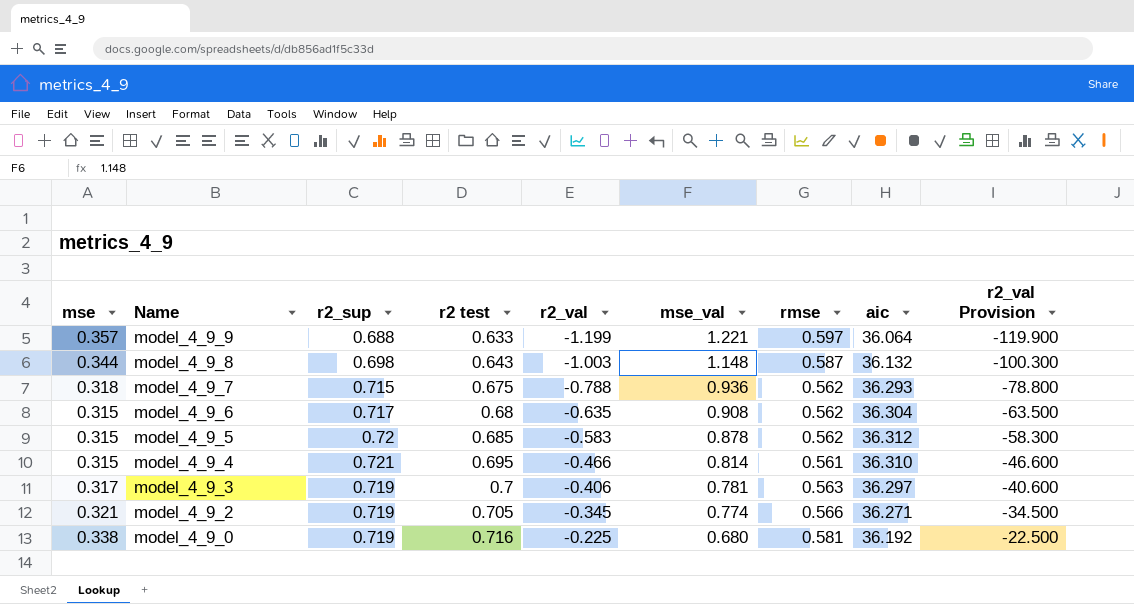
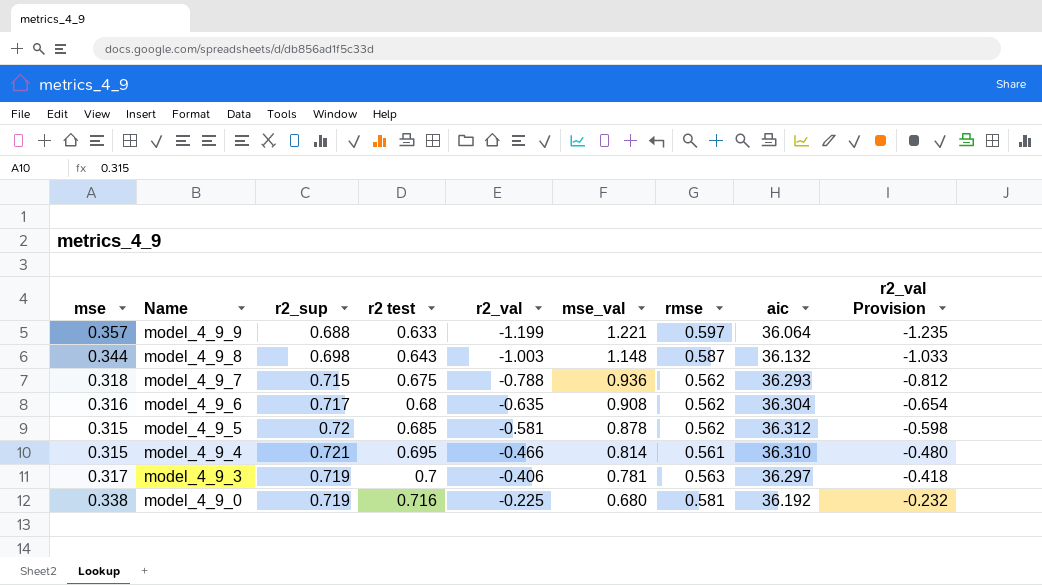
column r2_val Provision | formula: [r2_val] * 100 -> [r2_val] * 1.03
row model_4_9_2: 0.321 | 0.719 | 0.705 | -0.345 | 0.774 | 0.566 | 36.271 | -34.500 -> none
model_4_9_6 | mse: 0.315 -> 0.316
model_4_9_5 | r2_val: -0.583 -> -0.581

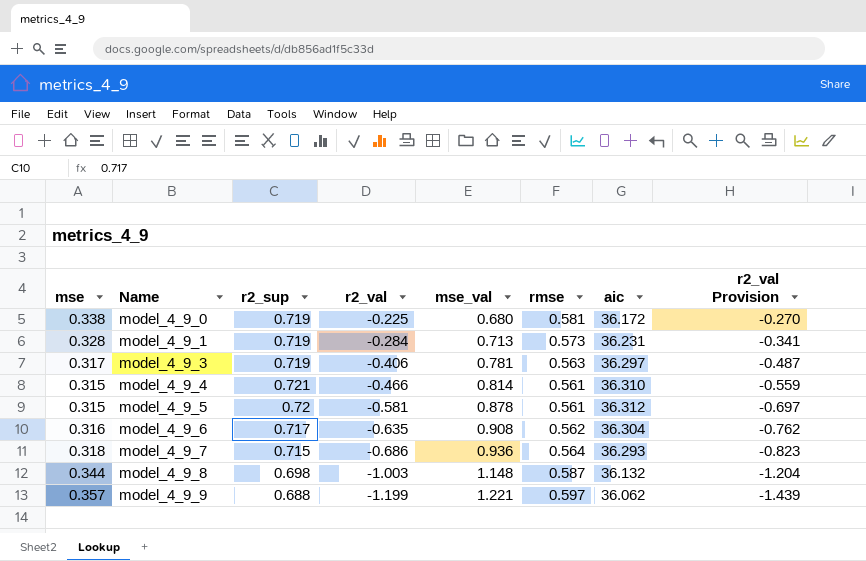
row order: Name descending -> Name ascending
column r2 test | position: 4 -> none
column r2_val Provision | formula: [r2_val] * 1.03 -> [r2_val] * 1.2
model_4_9_0 | aic: 36.192 -> 36.172
row model_4_9_1: none -> 0.328 | 0.719 | -0.284 | 0.713 | 0.573 | 36.231 | -0.341
model_4_9_5 | rmse: 0.562 -> 0.561
model_4_9_7 | r2_val: -0.788 -> -0.686
model_4_9_7 | rmse: 0.562 -> 0.564
model_4_9_9 | aic: 36.064 -> 36.062

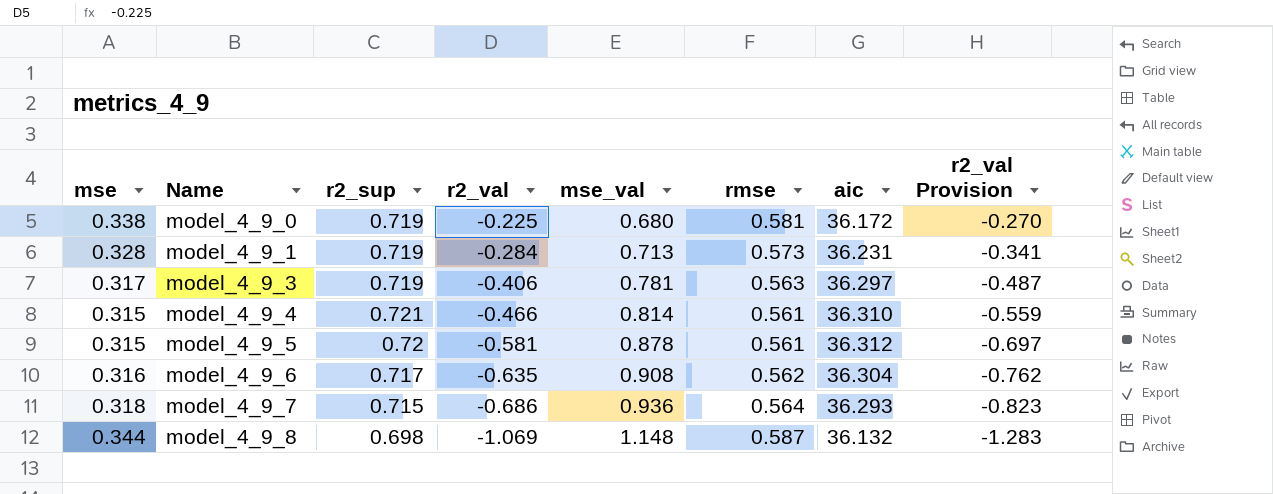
row model_4_9_9: 0.357 | 0.688 | -1.199 | 1.221 | 0.597 | 36.062 | -1.439 -> none
model_4_9_8 | r2_val: -1.003 -> -1.069
model_4_9_8 | r2_val Provision: -1.204 -> -1.283

